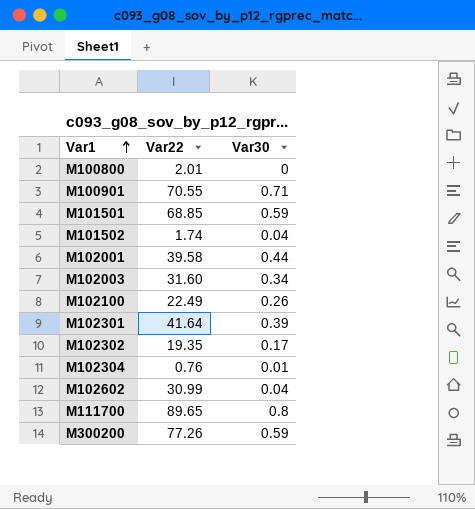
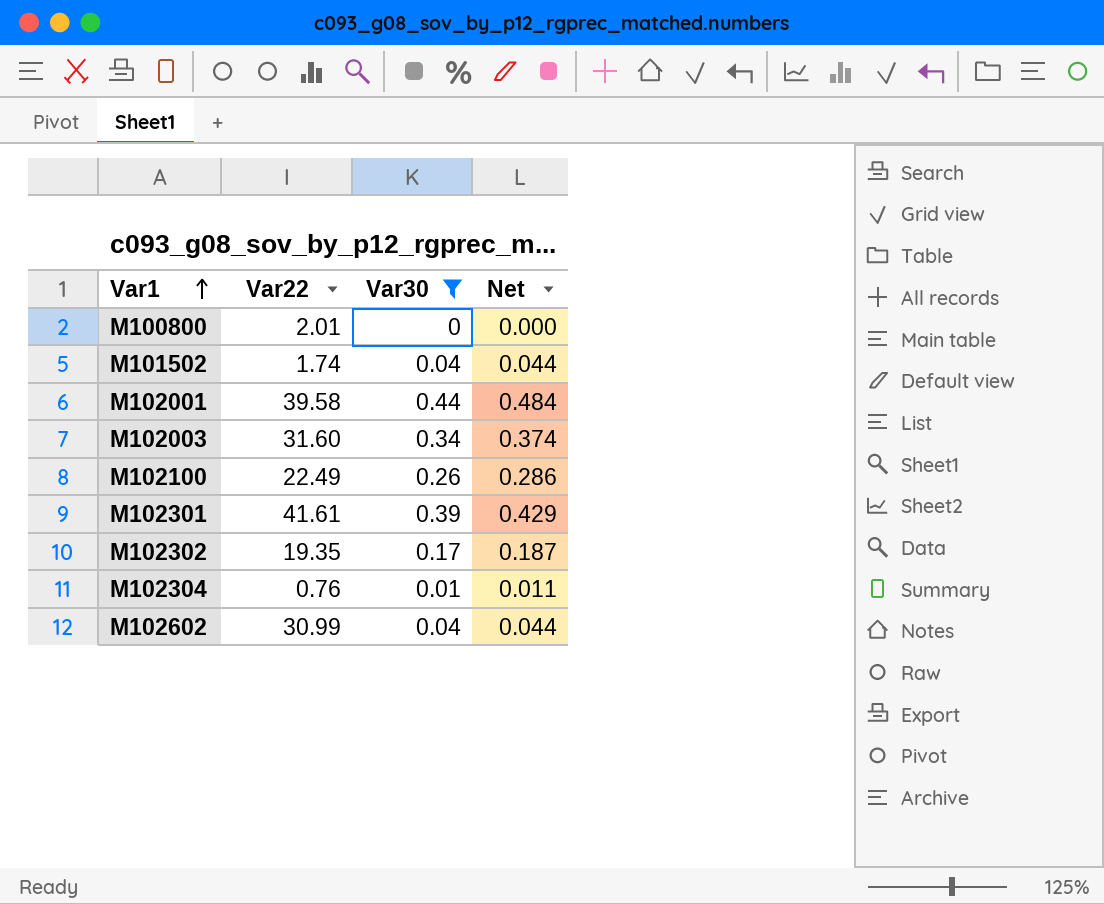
filter: none -> Var30 <= 0.44
column Net | formula: none -> [Var30] * 1.1
M102301 | Var22: 41.64 -> 41.61

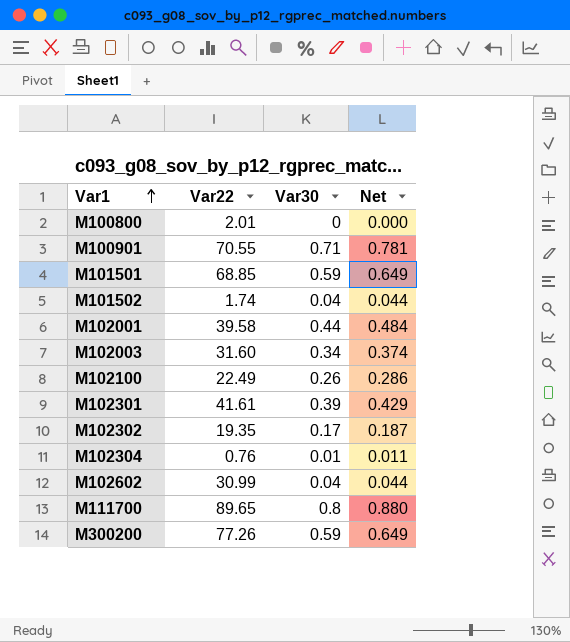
filter: Var30 <= 0.44 -> none

